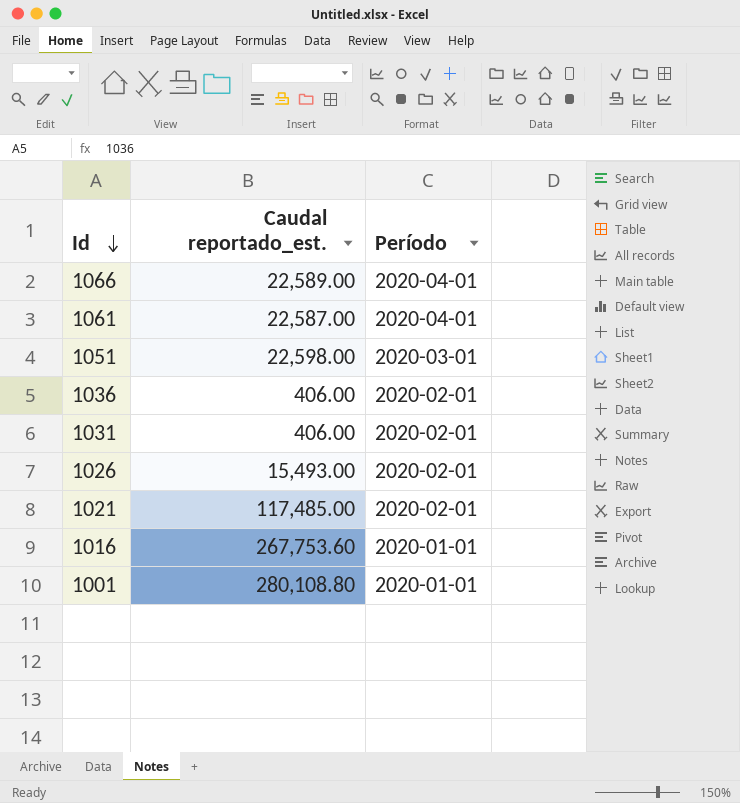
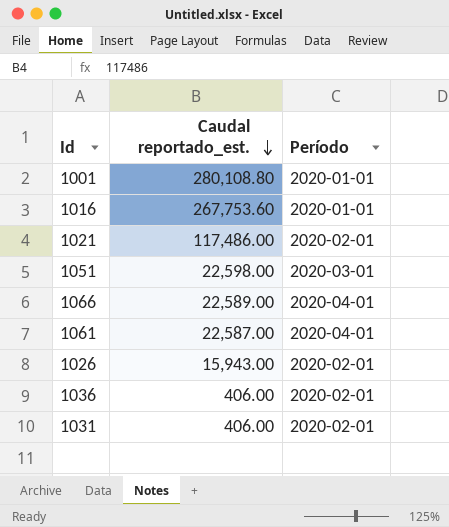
row order: Id descending -> Caudal reportado_est. descending
1021 | Caudal reportado_est.: 117,485.00 -> 117,486.00
1026 | Caudal reportado_est.: 15,493.00 -> 15,943.00

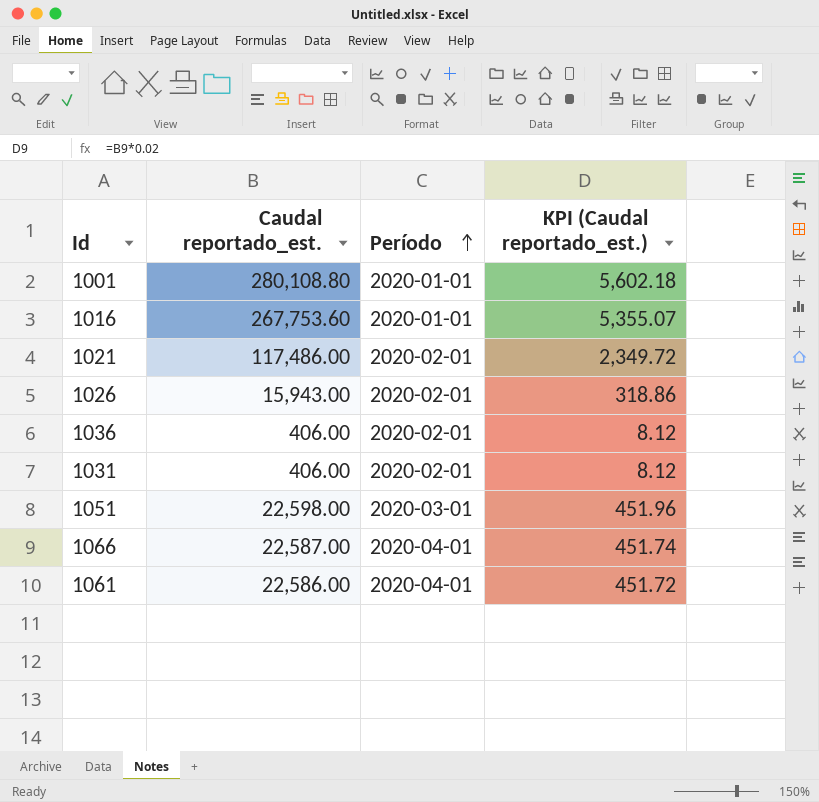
row order: Caudal reportado_est. descending -> Período ascending
column KPI (Caudal reportado_est.) | formula: none -> [Caudal reportado_est.] * 0.02
1066 | Caudal reportado_est.: 22,589.00 -> 22,587.00
1061 | Caudal reportado_est.: 22,587.00 -> 22,586.00

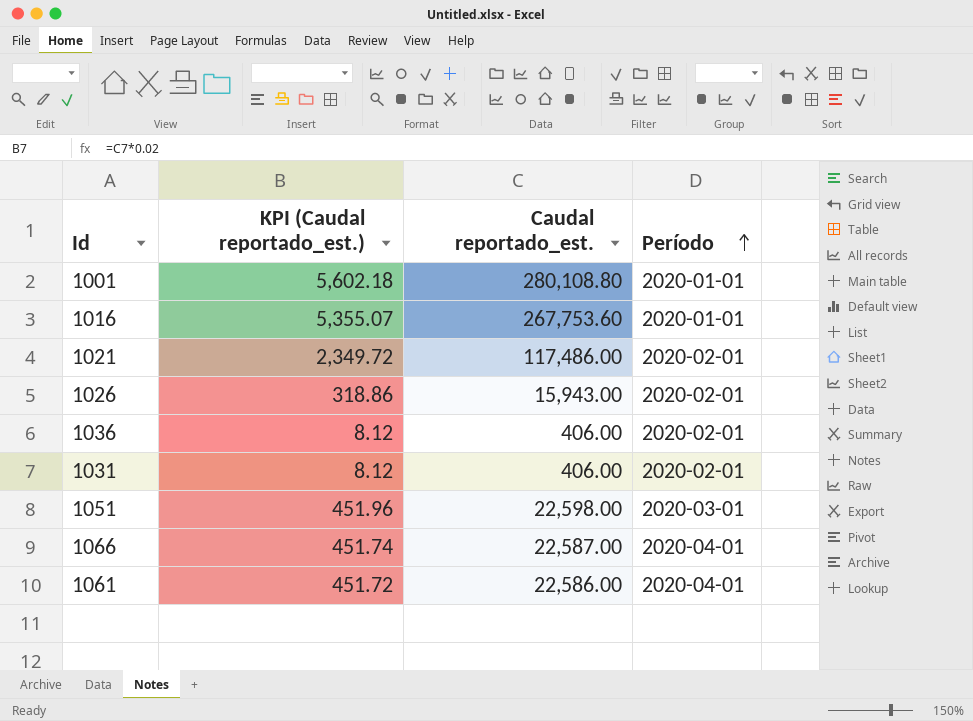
column KPI (Caudal reportado_est.) | position: 4 -> 2

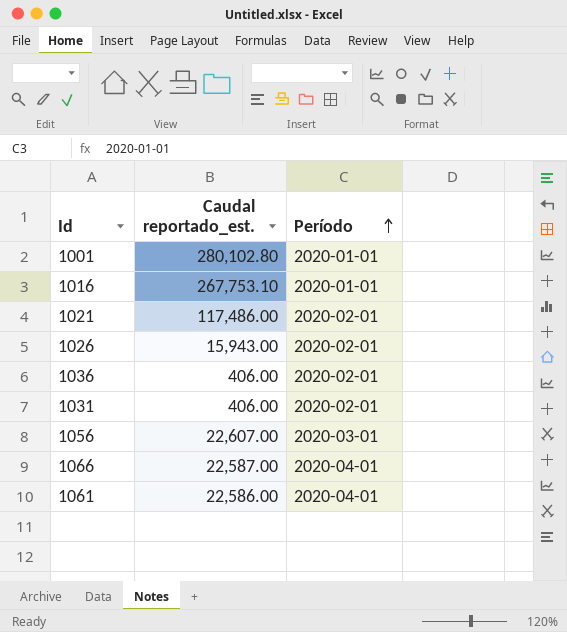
column KPI (Caudal reportado_est.) | formula: [Caudal reportado_est.] * 0.02 -> none
row 1051: 451.96 | 22,598.00 | 2020-03-01 -> none
1001 | Caudal reportado_est.: 280,108.80 -> 280,102.80
1016 | Caudal reportado_est.: 267,753.60 -> 267,753.10
row 1056: none -> 22,607.00 | 2020-03-01

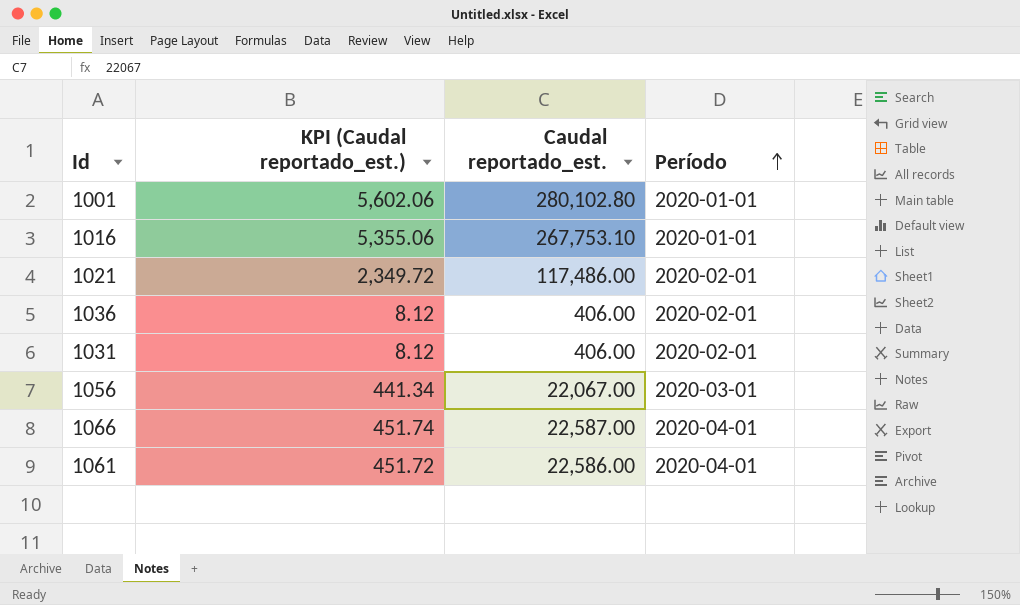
column KPI (Caudal reportado_est.) | formula: none -> [Caudal reportado_est.] * 0.02
row 1026: 15,943.00 | 2020-02-01 -> none
1056 | Caudal reportado_est.: 22,607.00 -> 22,067.00

